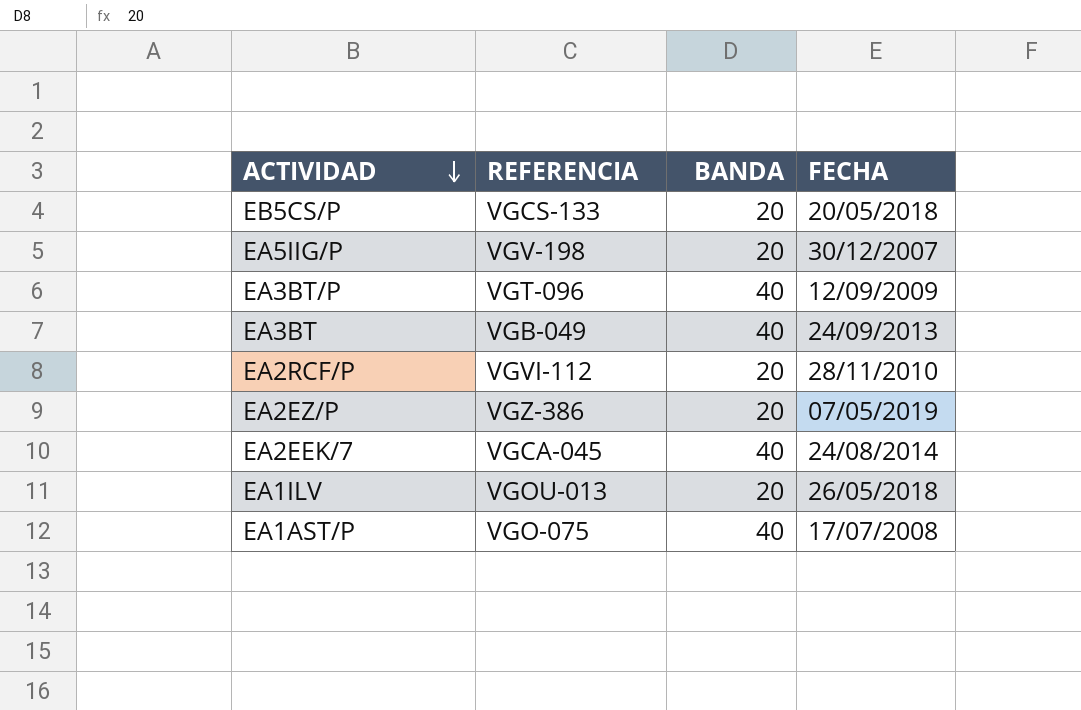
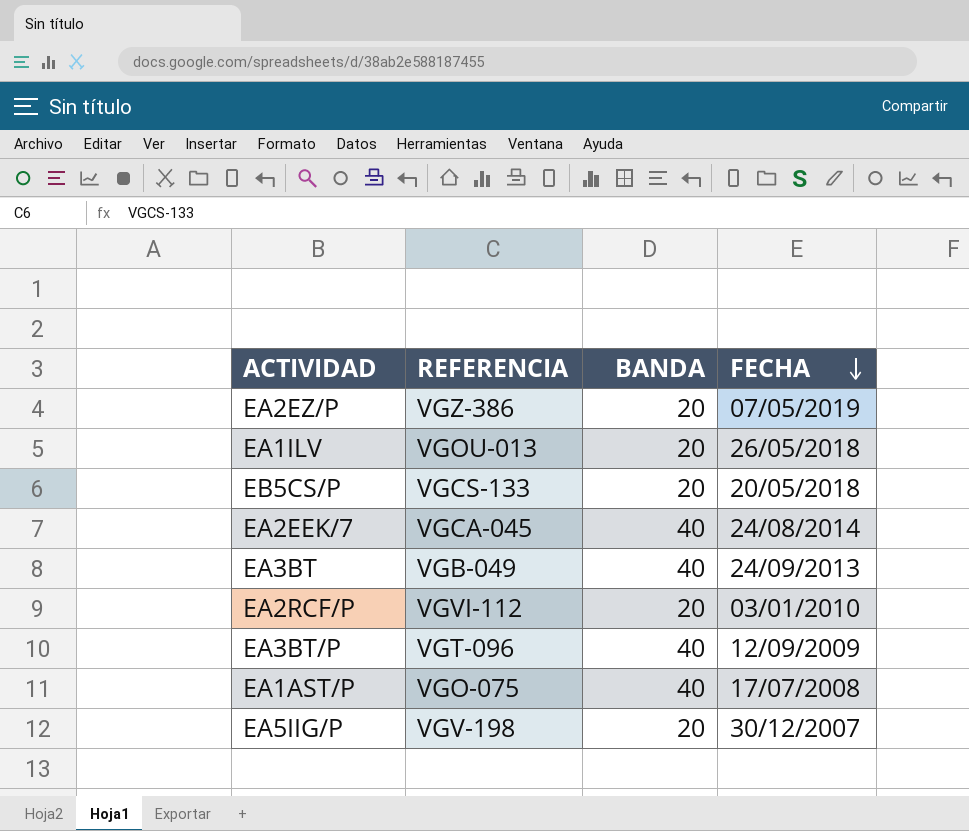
row order: ACTIVIDAD descending -> FECHA descending
EA2RCF/P | FECHA: 28/11/2010 -> 03/01/2010

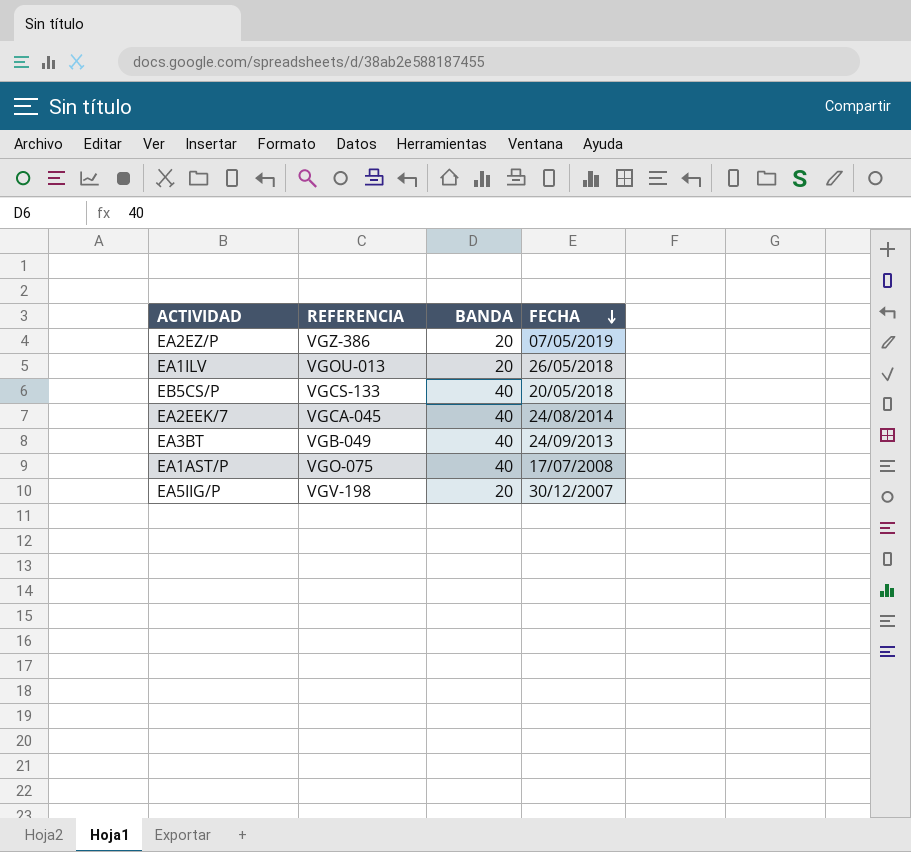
row EA2RCF/P: VGVI-112 | 20 | 03/01/2010 -> none
row EA3BT/P: VGT-096 | 40 | 12/09/2009 -> none
EB5CS/P | BANDA: 20 -> 40

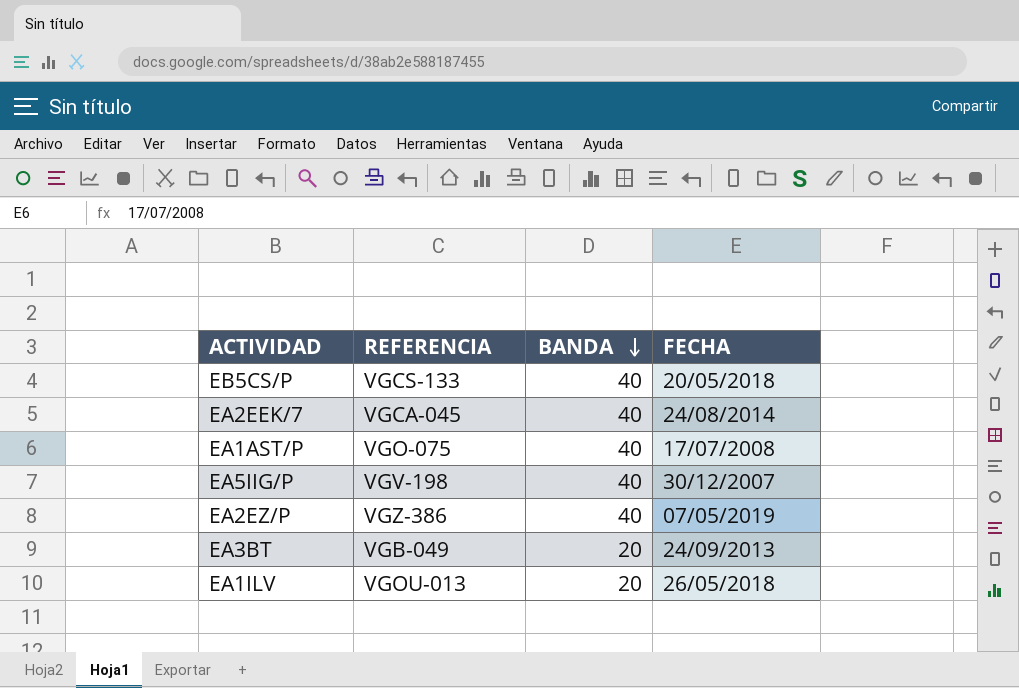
row order: FECHA descending -> BANDA descending
EA5IIG/P | BANDA: 20 -> 40
EA2EZ/P | BANDA: 20 -> 40
EA3BT | BANDA: 40 -> 20

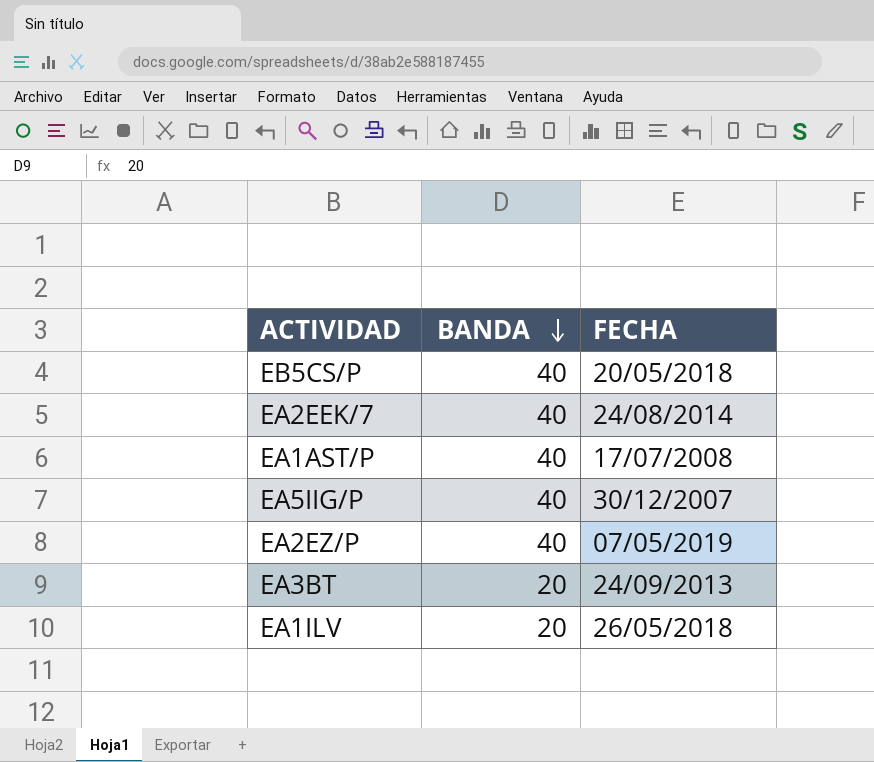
column REFERENCIA | position: 2 -> none

